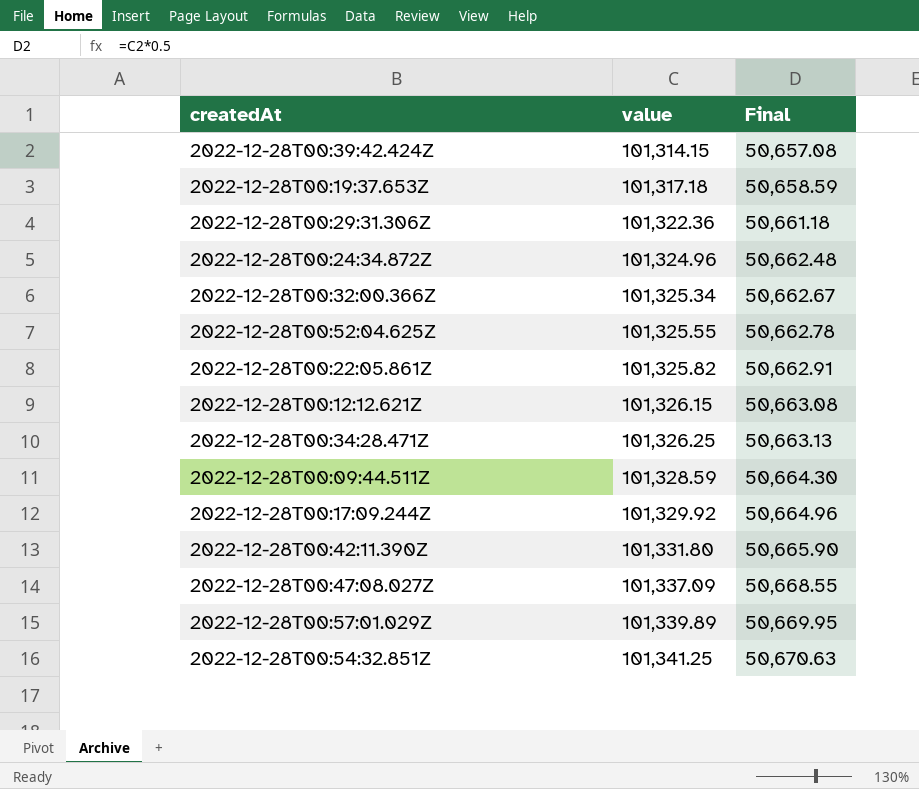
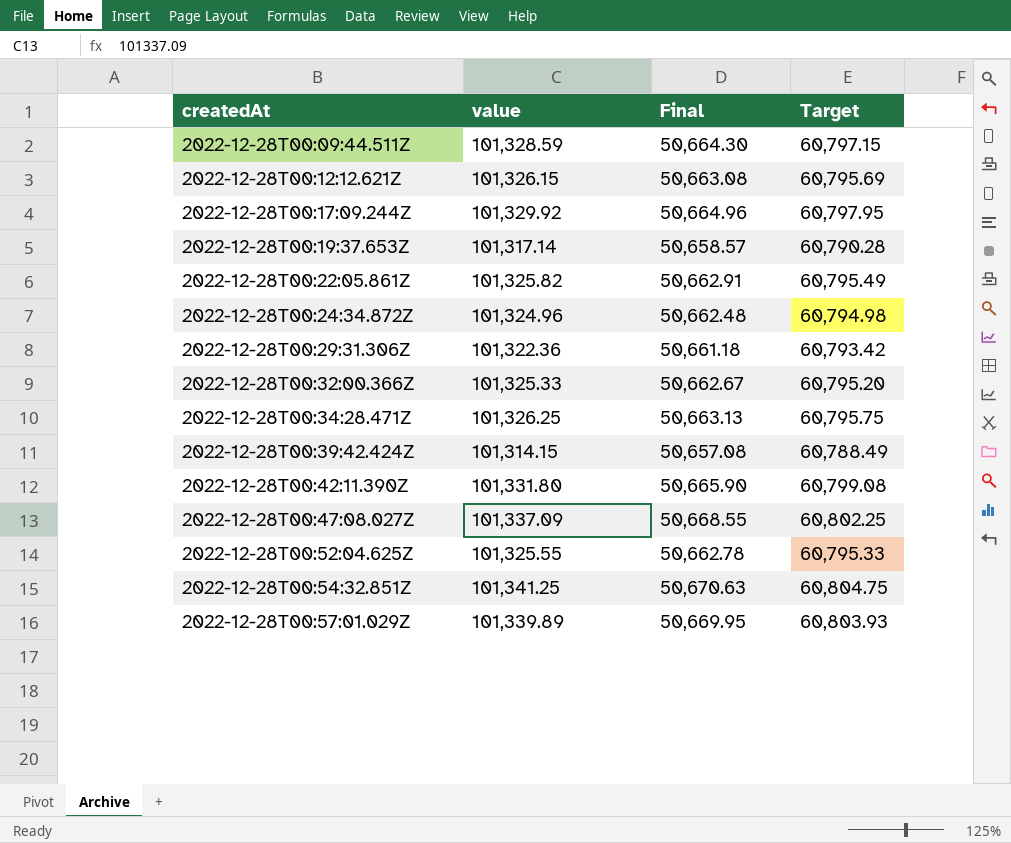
row order: value ascending -> createdAt ascending
column Target | formula: none -> [value] * 0.6
2022-12-28T00:19:37.653Z | value: 101,317.18 -> 101,317.14
2022-12-28T00:19:37.653Z | Final: 50,658.59 -> 50,658.57
2022-12-28T00:32:00.366Z | value: 101,325.34 -> 101,325.33

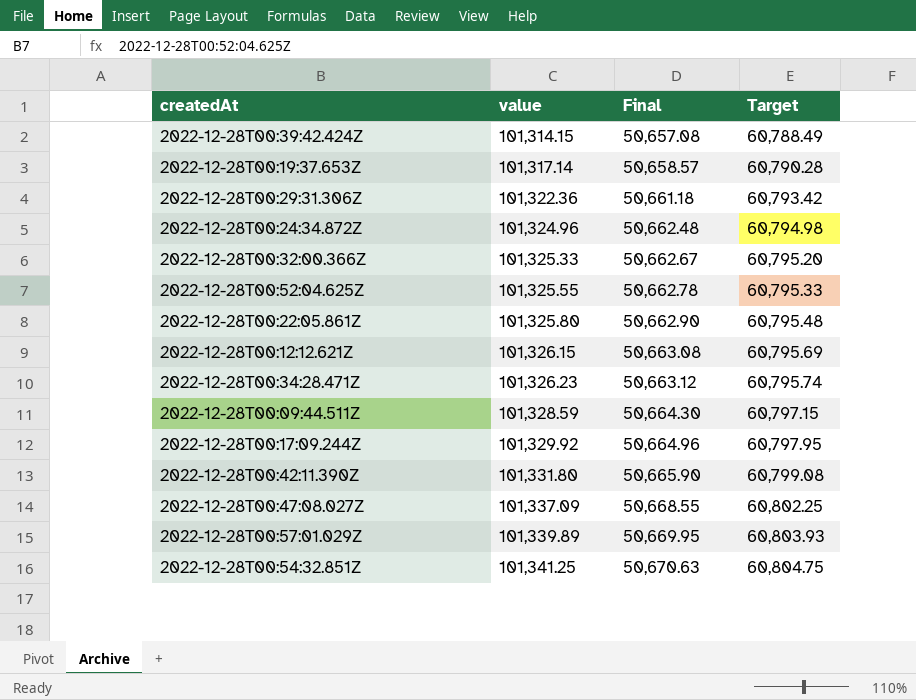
row order: createdAt ascending -> value ascending
2022-12-28T00:22:05.861Z | value: 101,325.82 -> 101,325.80
2022-12-28T00:22:05.861Z | Final: 50,662.91 -> 50,662.90
2022-12-28T00:22:05.861Z | Target: 60,795.49 -> 60,795.48
2022-12-28T00:34:28.471Z | value: 101,326.25 -> 101,326.23
2022-12-28T00:34:28.471Z | Final: 50,663.13 -> 50,663.12
2022-12-28T00:34:28.471Z | Target: 60,795.75 -> 60,795.74

